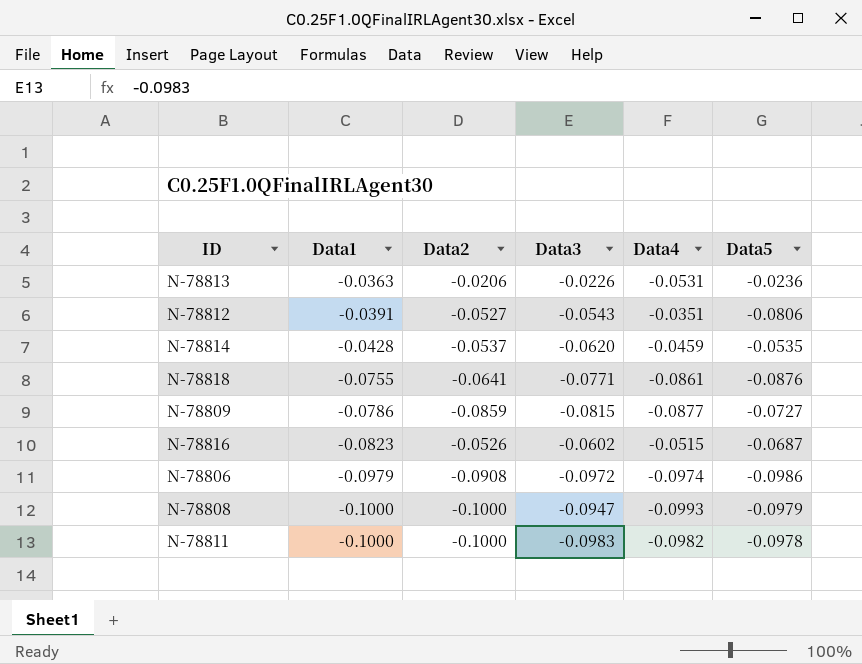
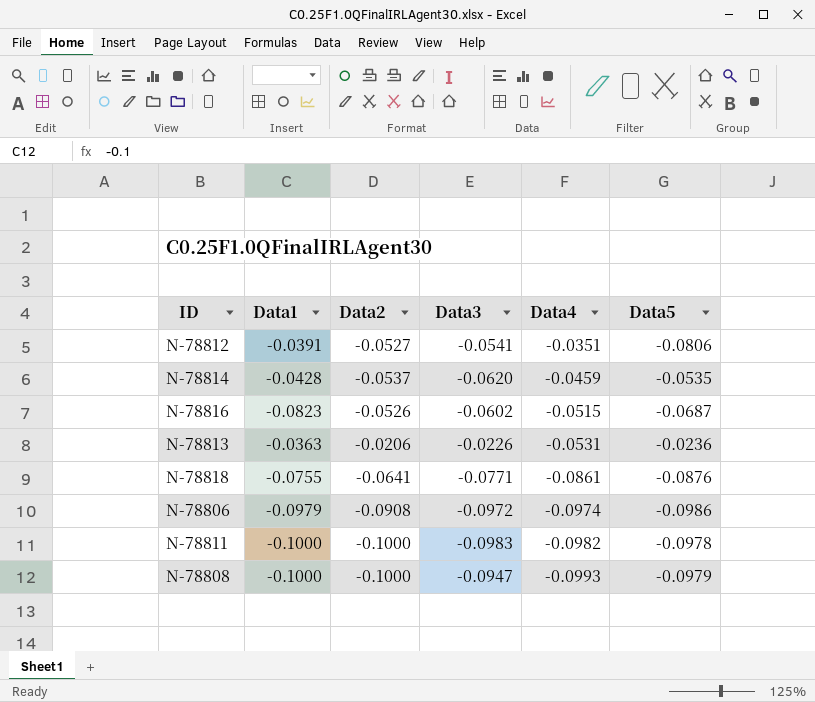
row order: Data1 descending -> Data4 descending
row N-78809: -0.0786 | -0.0859 | -0.0815 | -0.0877 | -0.0727 -> none
N-78812 | Data3: -0.0543 -> -0.0541

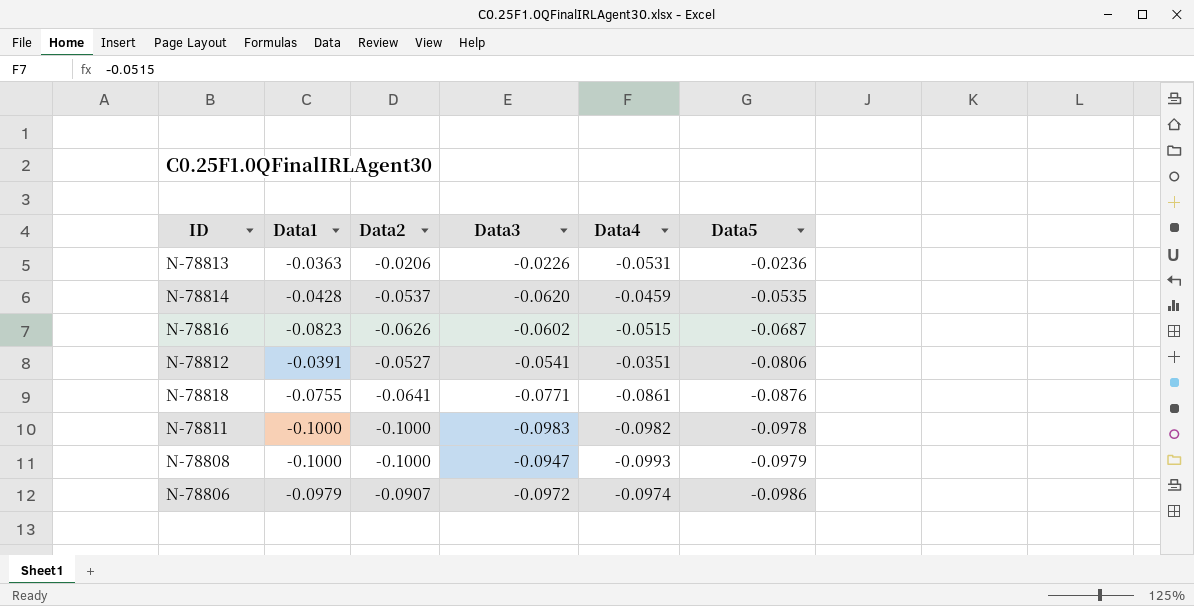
row order: Data4 descending -> Data5 descending
N-78816 | Data2: -0.0526 -> -0.0626
N-78806 | Data2: -0.0908 -> -0.0907

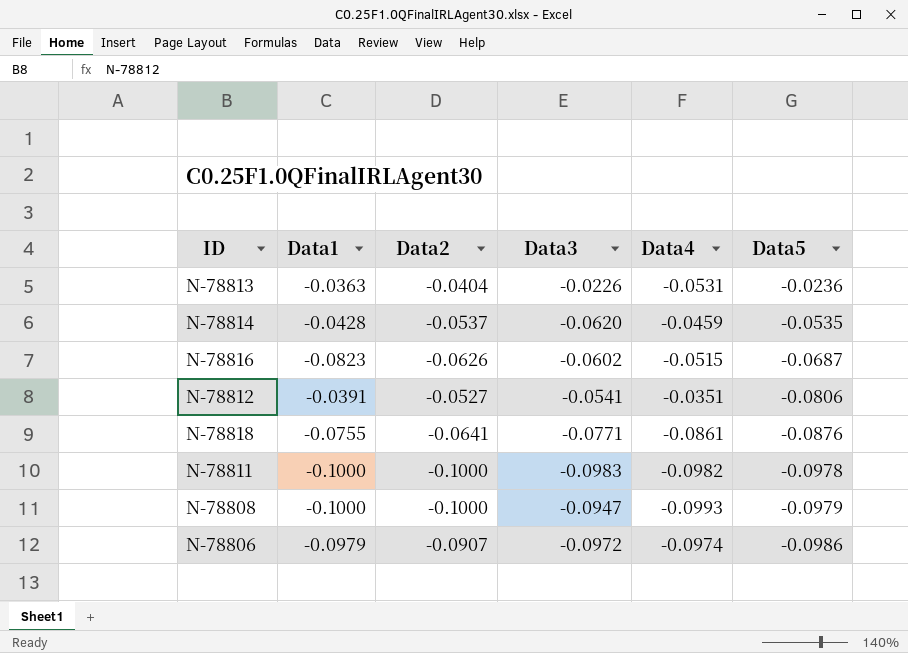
N-78813 | Data2: -0.0206 -> -0.0404

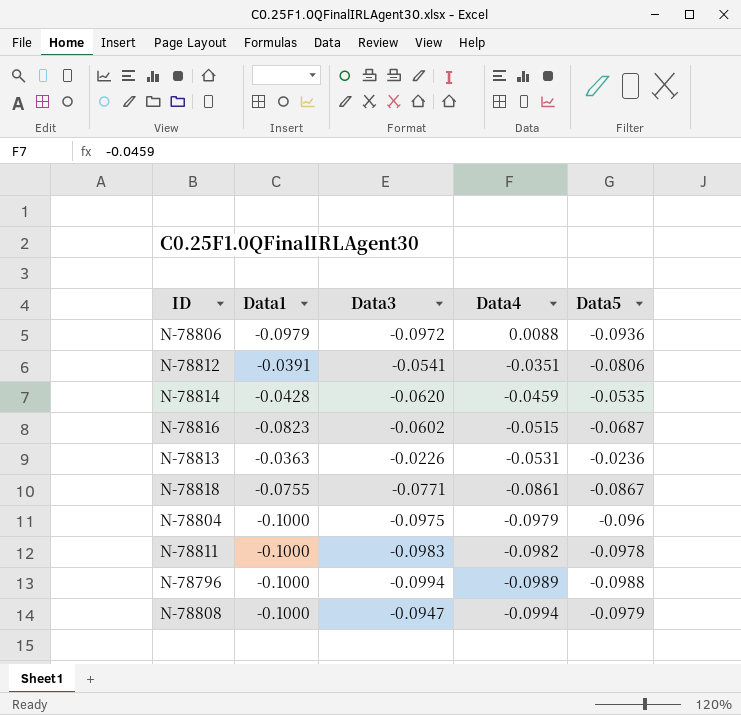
row order: Data5 descending -> Data4 descending
column Data2 | position: 3 -> none
N-78806 | Data4: -0.0974 -> 0.0088
N-78806 | Data5: -0.0986 -> -0.0936
N-78818 | Data5: -0.0876 -> -0.0867
row N-78804: none -> -0.1000 | -0.0975 | -0.0979 | -0.096
row N-78796: none -> -0.1000 | -0.0994 | -0.0989 | -0.0988
N-78808 | Data4: -0.0993 -> -0.0994

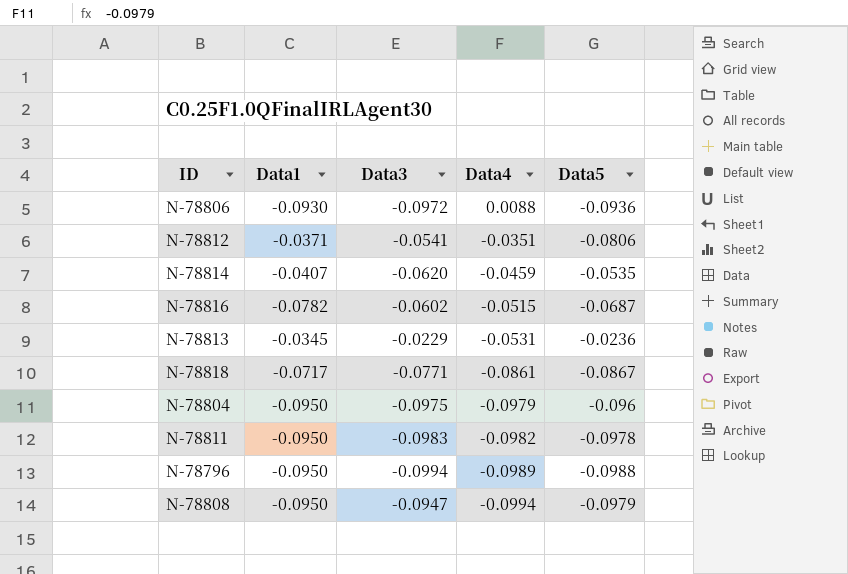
N-78806 | Data1: -0.0979 -> -0.0930
N-78812 | Data1: -0.0391 -> -0.0371
N-78814 | Data1: -0.0428 -> -0.0407
N-78816 | Data1: -0.0823 -> -0.0782
N-78813 | Data1: -0.0363 -> -0.0345
N-78813 | Data3: -0.0226 -> -0.0229
N-78818 | Data1: -0.0755 -> -0.0717
N-78804 | Data1: -0.1000 -> -0.0950
N-78811 | Data1: -0.1000 -> -0.0950
N-78796 | Data1: -0.1000 -> -0.0950
N-78808 | Data1: -0.1000 -> -0.0950

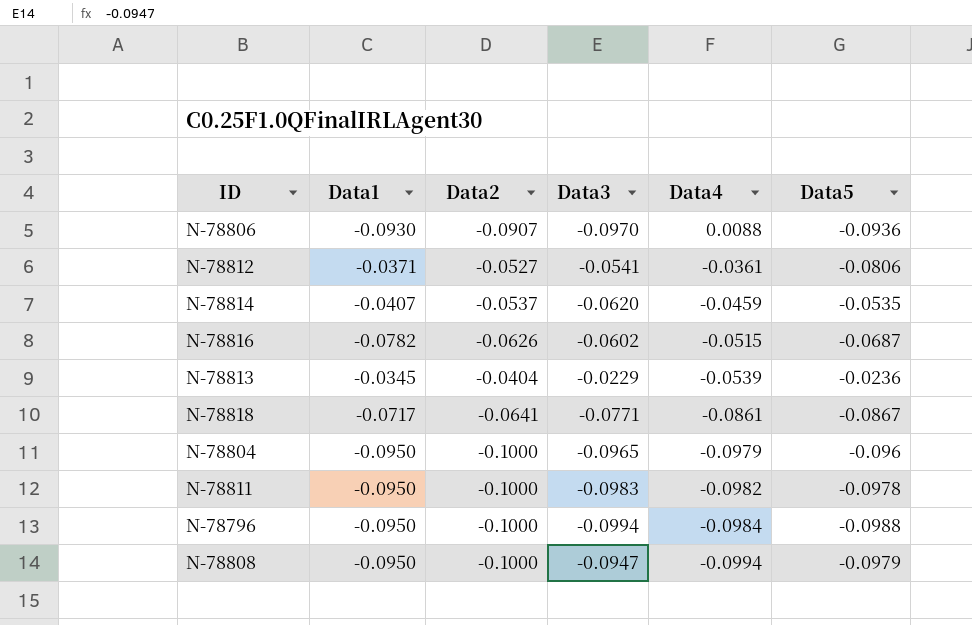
column Data2 | position: none -> 3
N-78806 | Data3: -0.0972 -> -0.0970
N-78812 | Data4: -0.0351 -> -0.0361
N-78813 | Data4: -0.0531 -> -0.0539
N-78804 | Data3: -0.0975 -> -0.0965
N-78796 | Data4: -0.0989 -> -0.0984

